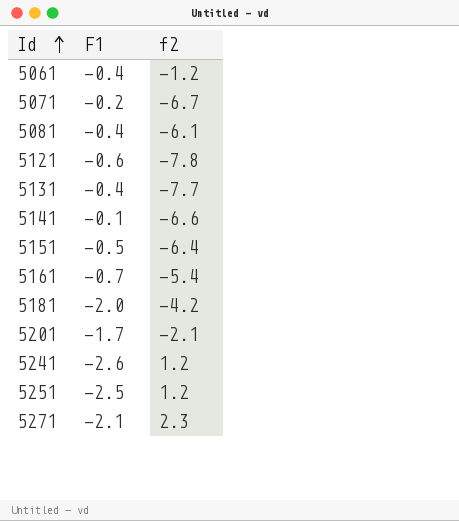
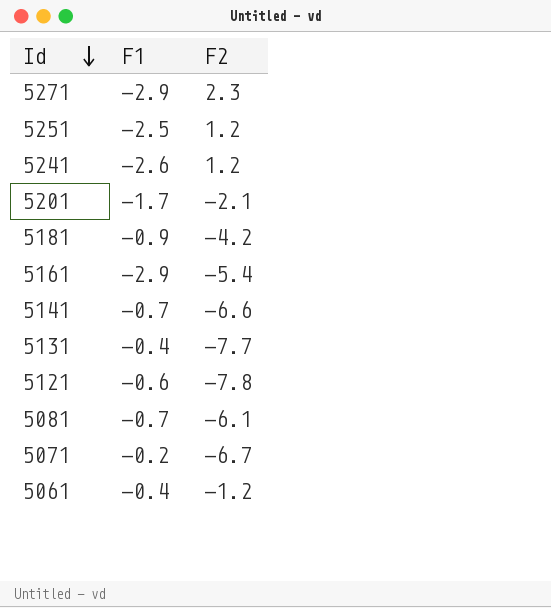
row order: Id ascending -> Id descending
column name: f2 -> F2
row 5151: -0.5 | -6.4 -> none
5271 | F1: -2.1 -> -2.9
5181 | F1: -2.0 -> -0.9
5161 | F1: -0.7 -> -2.9
5141 | F1: -0.1 -> -0.7
5081 | F1: -0.4 -> -0.7

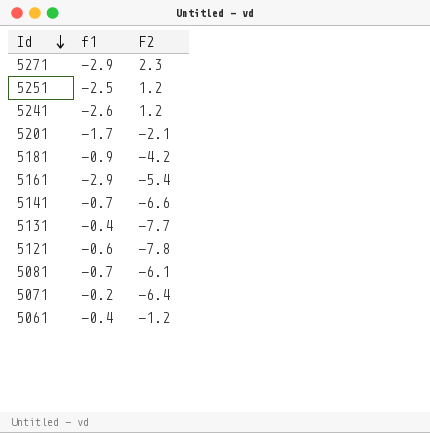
column name: F1 -> f1
5071 | F2: -6.7 -> -6.4

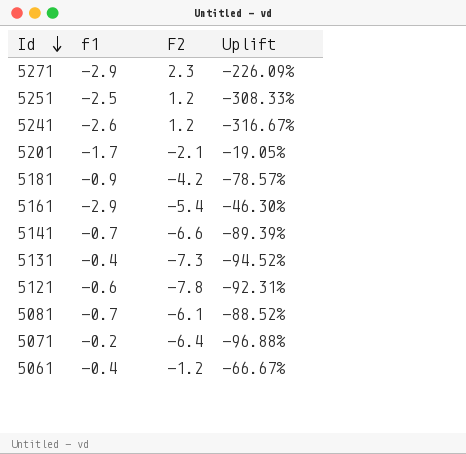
column Uplift | formula: none -> ([f1] - [F2]) / [F2]
5131 | F2: -7.7 -> -7.3

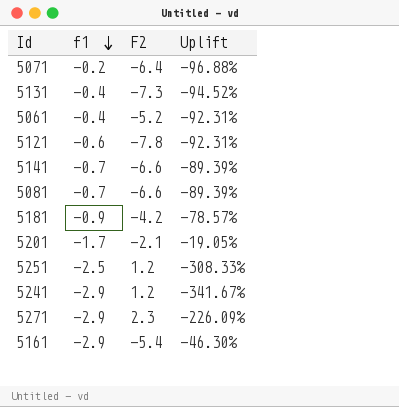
row order: Id descending -> f1 descending
5061 | F2: -1.2 -> -5.2
5061 | Uplift: -66.67% -> -92.31%
5081 | F2: -6.1 -> -6.6
5081 | Uplift: -88.52% -> -89.39%
5241 | f1: -2.6 -> -2.9
5241 | Uplift: -316.67% -> -341.67%

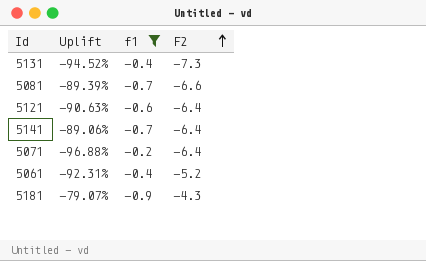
filter: none -> f1 >= -0.9
row order: f1 descending -> F2 ascending
column Uplift | position: 4 -> 2
5121 | Uplift: -92.31% -> -90.63%
5121 | F2: -7.8 -> -6.4
5141 | Uplift: -89.39% -> -89.06%
5141 | F2: -6.6 -> -6.4
5181 | Uplift: -78.57% -> -79.07%
5181 | F2: -4.2 -> -4.3

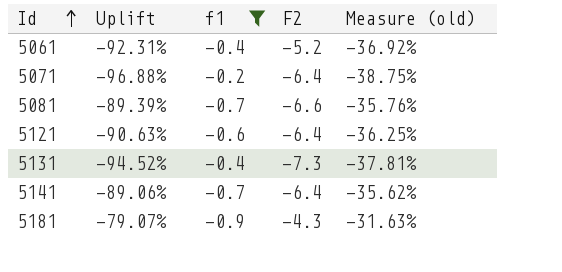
row order: F2 ascending -> Id ascending
column Measure (old) | formula: none -> [Uplift] * 0.4

